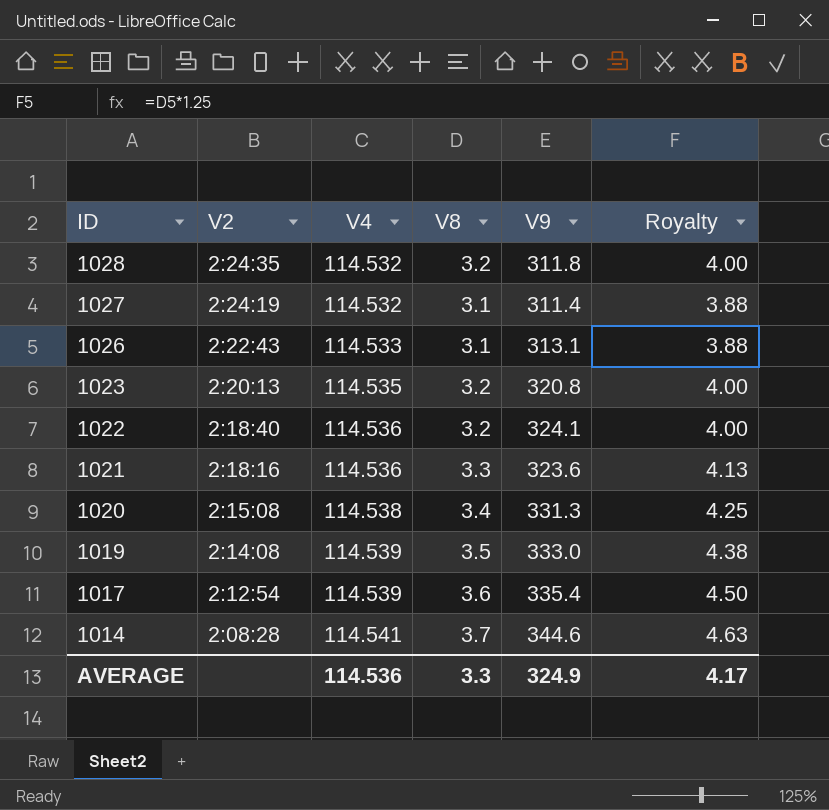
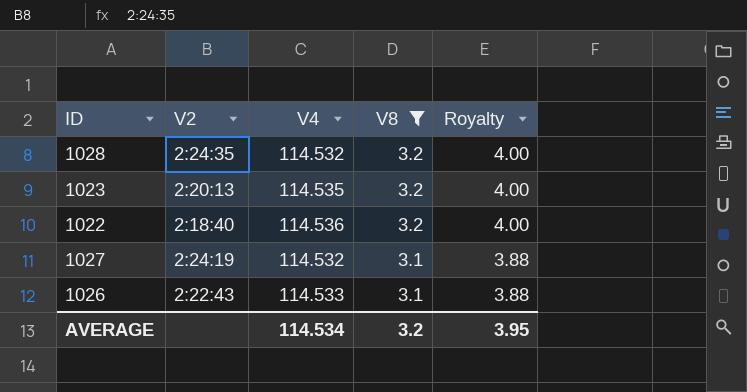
filter: none -> V8 <= 3.2
row order: ID descending -> V8 descending
column V9 | position: 5 -> none
AVERAGE | V4: 114.536 -> 114.534
AVERAGE | V8: 3.3 -> 3.2
AVERAGE | Royalty: 4.17 -> 3.95

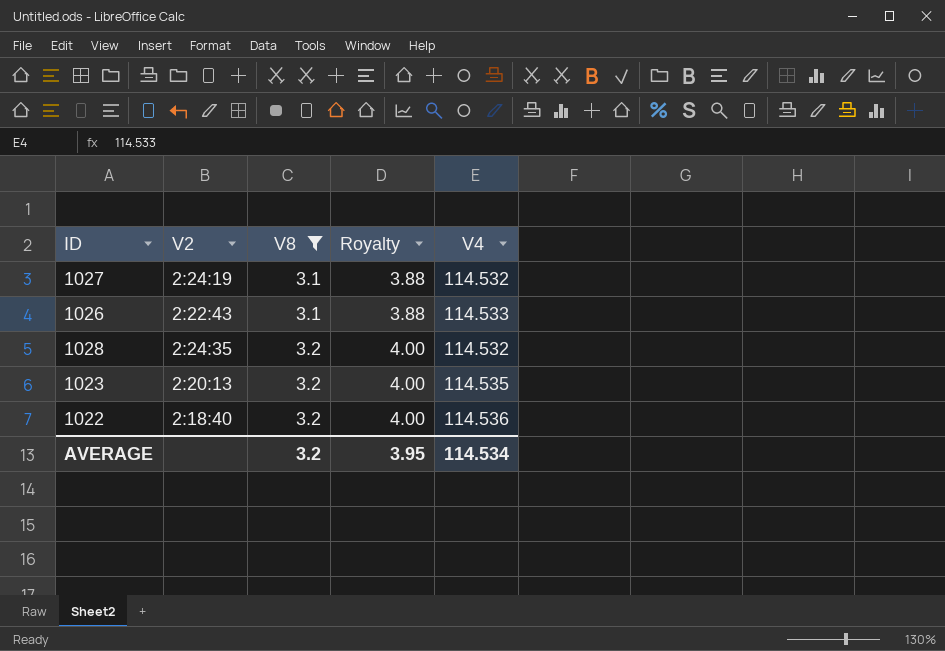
row order: V8 descending -> V8 ascending
column V4 | position: 3 -> 5

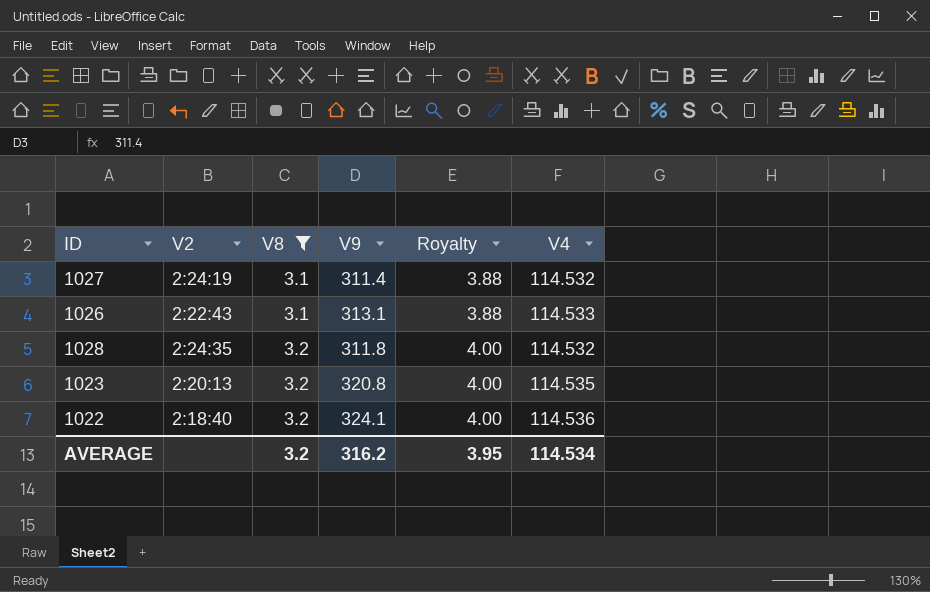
column V9 | position: none -> 4

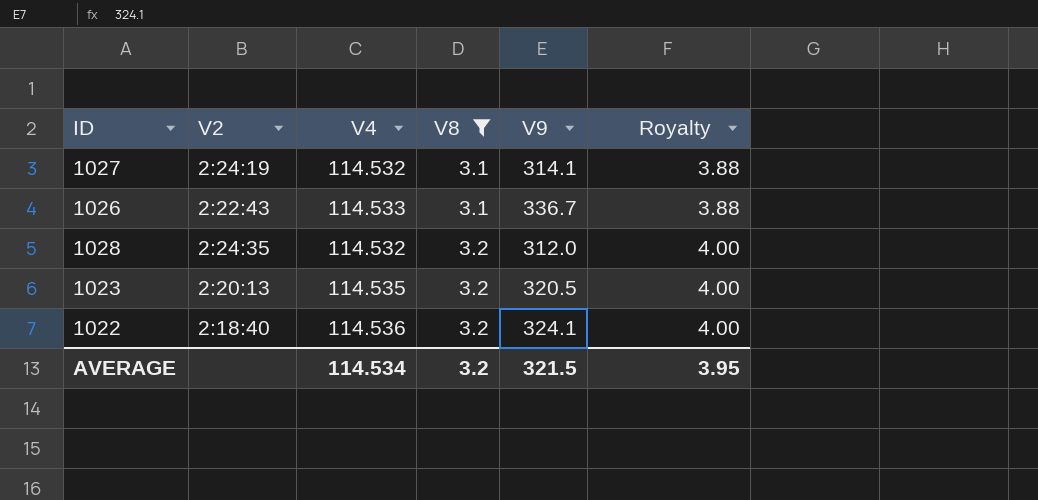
column V4 | position: 6 -> 3
1027 | V9: 311.4 -> 314.1
1026 | V9: 313.1 -> 336.7
1028 | V9: 311.8 -> 312.0
1023 | V9: 320.8 -> 320.5
AVERAGE | V9: 316.2 -> 321.5

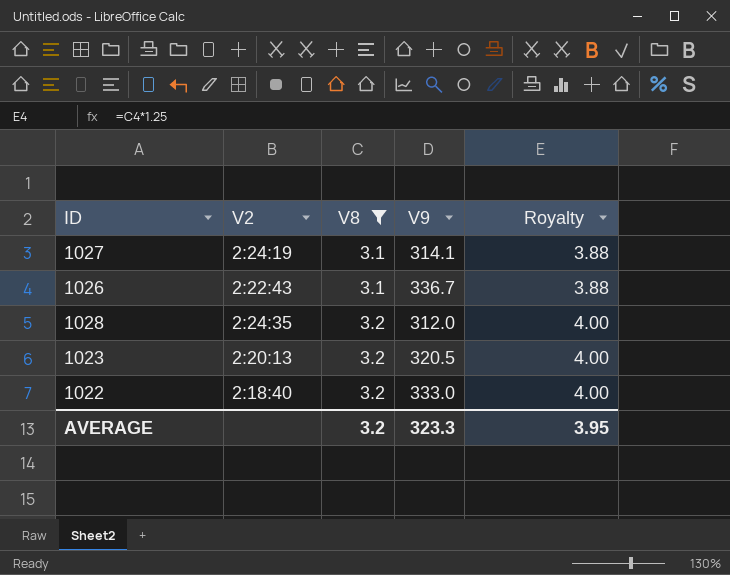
column V4 | position: 3 -> none
1022 | V9: 324.1 -> 333.0
AVERAGE | V9: 321.5 -> 323.3

